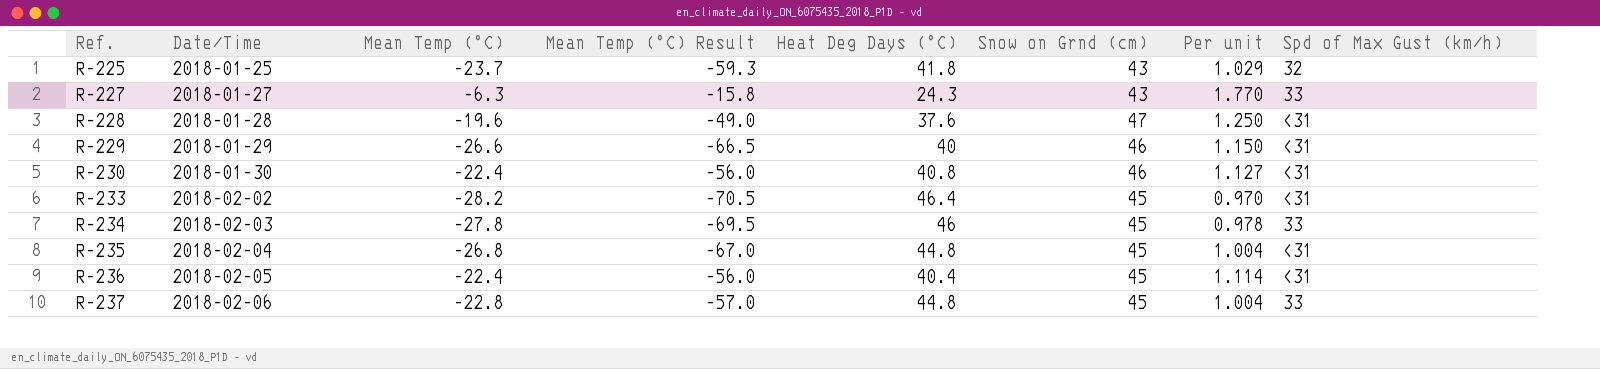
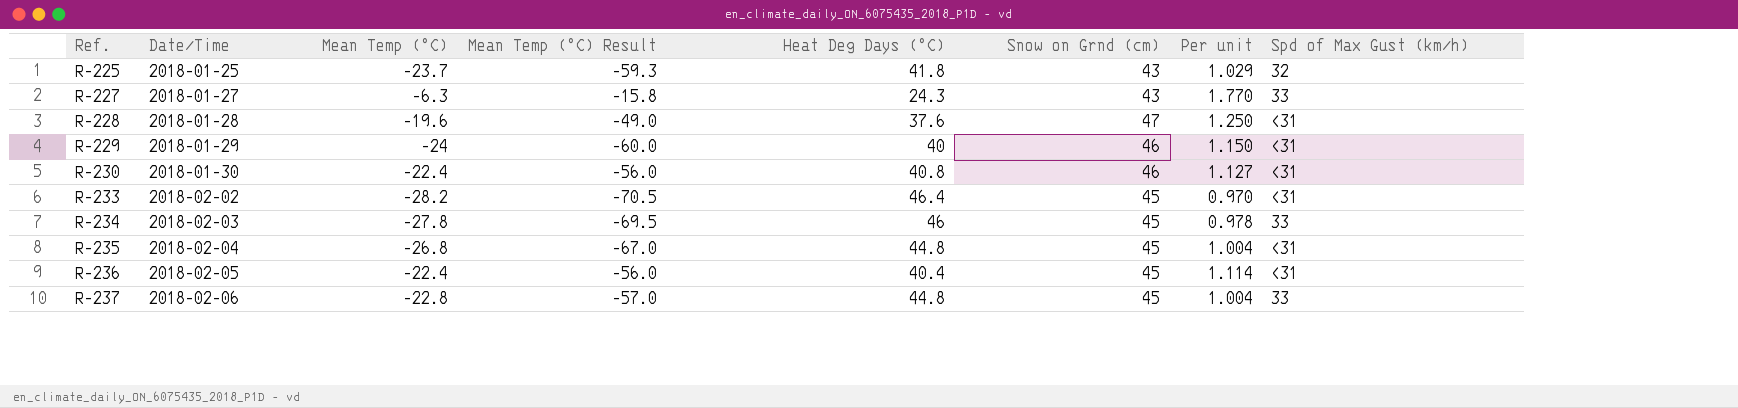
R-229 | Mean Temp (°C): -26.6 -> -24
R-229 | Mean Temp (°C) Result: -66.5 -> -60.0

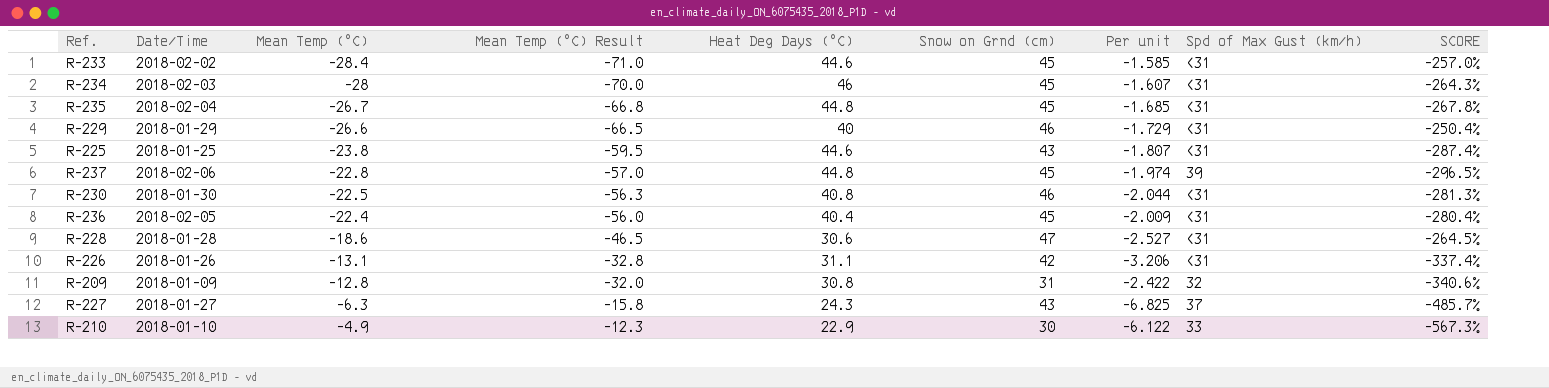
row order: Ref. ascending -> Mean Temp (°C) ascending
column Per unit | formula: [Snow on Grnd (cm)] / [Heat Deg Days (°C)] -> [Snow on Grnd (cm)] / [Mean Temp (°C)]
column SCORE | formula: none -> ([Heat Deg Days (°C)] - [Mean Temp (°C)]) / [Mean Temp (°C)]
R-233 | Mean Temp (°C): -28.2 -> -28.4
R-233 | Mean Temp (°C) Result: -70.5 -> -71.0
R-233 | Heat Deg Days (°C): 46.4 -> 44.6
R-234 | Mean Temp (°C): -27.8 -> -28
R-234 | Mean Temp (°C) Result: -69.5 -> -70.0
R-234 | Spd of Max Gust (km/h): 33 -> <31
R-235 | Mean Temp (°C): -26.8 -> -26.7
R-235 | Mean Temp (°C) Result: -67.0 -> -66.8
R-229 | Mean Temp (°C): -24 -> -26.6
R-229 | Mean Temp (°C) Result: -60.0 -> -66.5
R-225 | Mean Temp (°C): -23.7 -> -23.8
R-225 | Mean Temp (°C) Result: -59.3 -> -59.5
R-225 | Heat Deg Days (°C): 41.8 -> 44.6
R-225 | Spd of Max Gust (km/h): 32 -> <31
R-237 | Spd of Max Gust (km/h): 33 -> 39
R-230 | Mean Temp (°C): -22.4 -> -22.5
R-230 | Mean Temp (°C) Result: -56.0 -> -56.3
R-228 | Mean Temp (°C): -19.6 -> -18.6
R-228 | Mean Temp (°C) Result: -49.0 -> -46.5
R-228 | Heat Deg Days (°C): 37.6 -> 30.6
row R-226: none -> 2018-01-26 | -13.1 | -32.8 | 31.1 | 42 | -3.206 | <31 | -337.4%
row R-209: none -> 2018-01-09 | -12.8 | -32.0 | 30.8 | 31 | -2.422 | 32 | -340.6%
R-227 | Spd of Max Gust (km/h): 33 -> 37
row R-210: none -> 2018-01-10 | -4.9 | -12.3 | 22.9 | 30 | -6.122 | 33 | -567.3%

